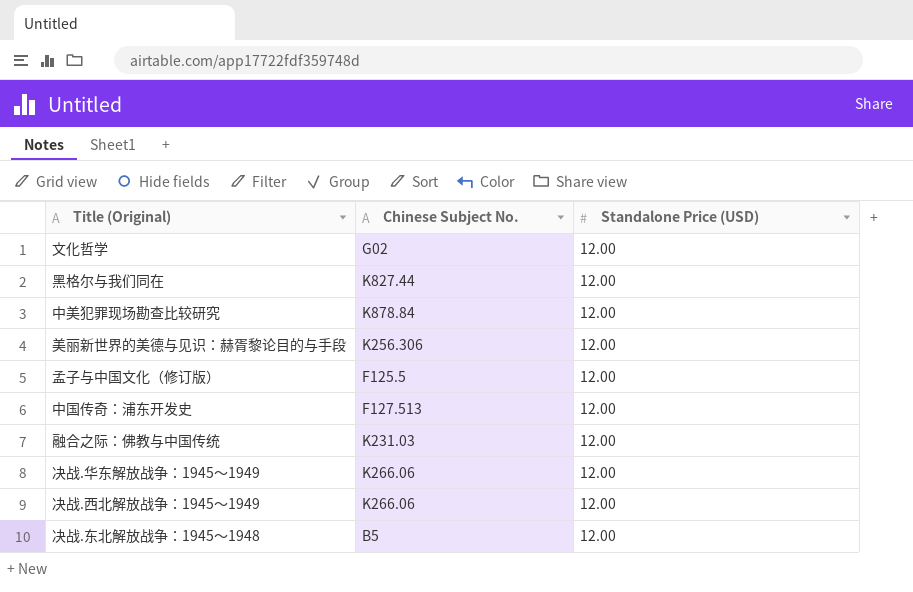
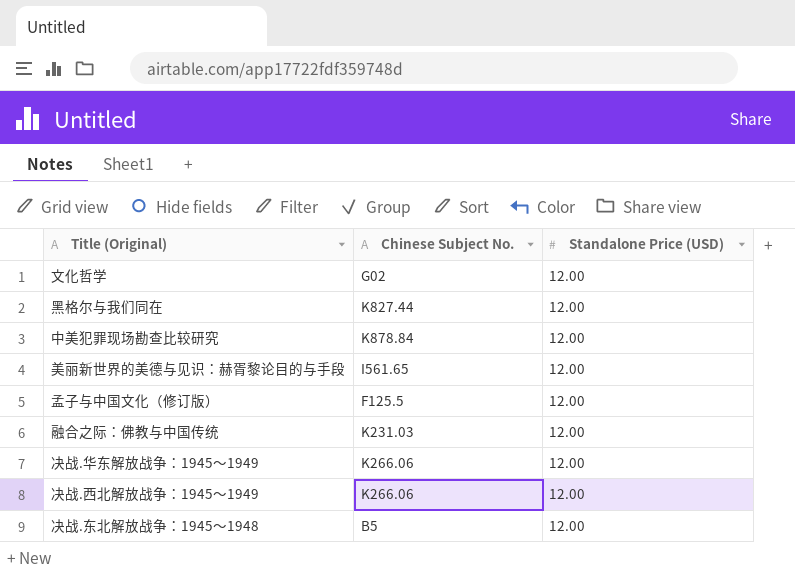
row 中国传奇：浦东开发史: F127.513 | 12.00 -> none
美丽新世界的美德与见识：赫胥黎论目的与手段 | Chinese Subject No.: K256.306 -> I561.65

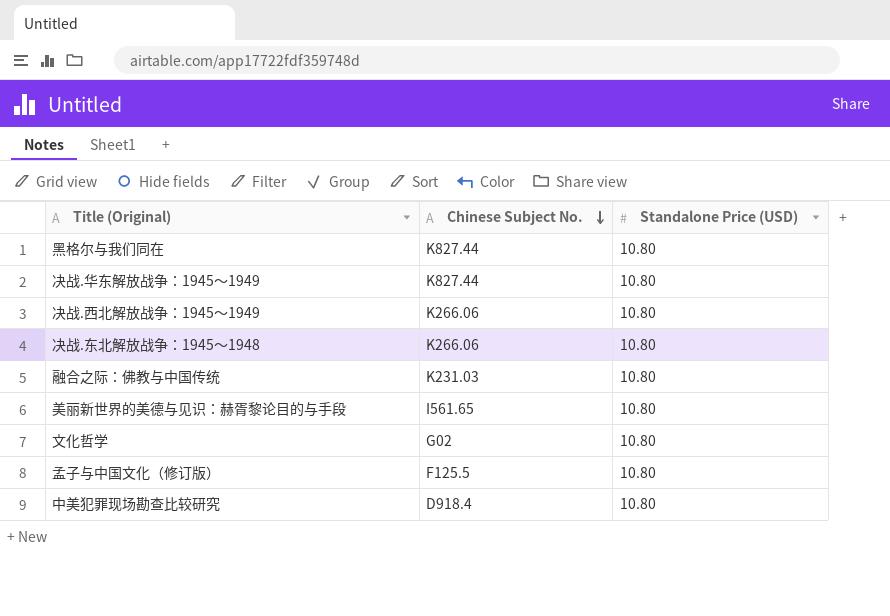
row order: none -> Chinese Subject No. descending
黑格尔与我们同在 | Standalone Price (USD): 12.00 -> 10.80
决战.华东解放战争：1945～1949 | Chinese Subject No.: K266.06 -> K827.44
决战.华东解放战争：1945～1949 | Standalone Price (USD): 12.00 -> 10.80
决战.西北解放战争：1945～1949 | Standalone Price (USD): 12.00 -> 10.80
决战.东北解放战争：1945～1948 | Chinese Subject No.: B5 -> K266.06
决战.东北解放战争：1945～1948 | Standalone Price (USD): 12.00 -> 10.80
融合之际：佛教与中国传统 | Standalone Price (USD): 12.00 -> 10.80
美丽新世界的美德与见识：赫胥黎论目的与手段 | Standalone Price (USD): 12.00 -> 10.80
文化哲学 | Standalone Price (USD): 12.00 -> 10.80
孟子与中国文化（修订版） | Standalone Price (USD): 12.00 -> 10.80
中美犯罪现场勘查比较研究 | Chinese Subject No.: K878.84 -> D918.4
中美犯罪现场勘查比较研究 | Standalone Price (USD): 12.00 -> 10.80

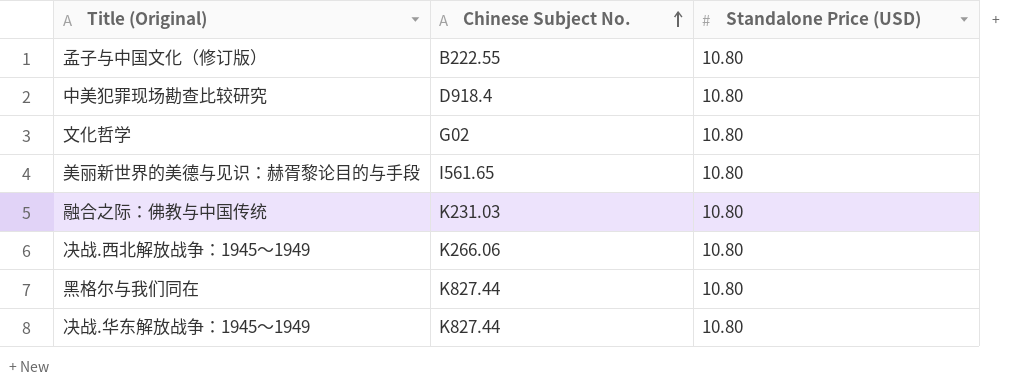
row order: Chinese Subject No. descending -> Chinese Subject No. ascending
row 决战.东北解放战争：1945～1948: K266.06 | 10.80 -> none
孟子与中国文化（修订版） | Chinese Subject No.: F125.5 -> B222.55

